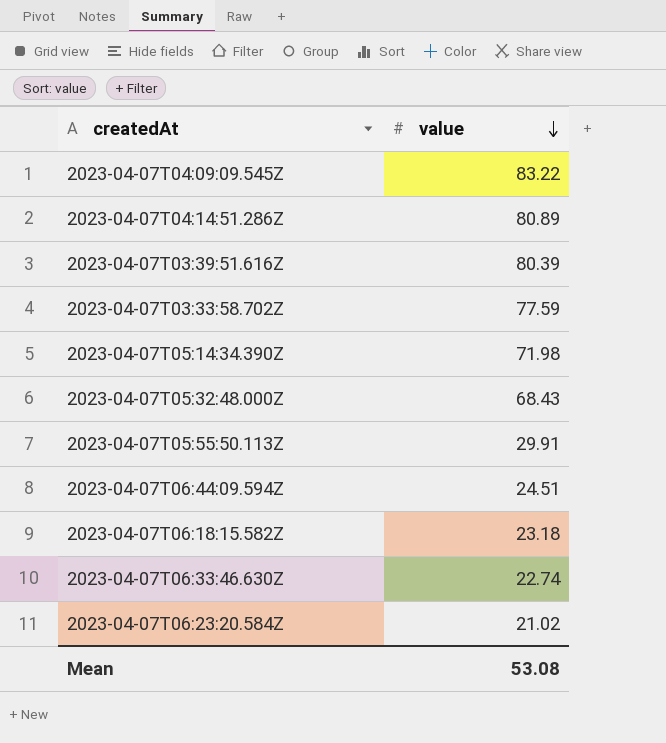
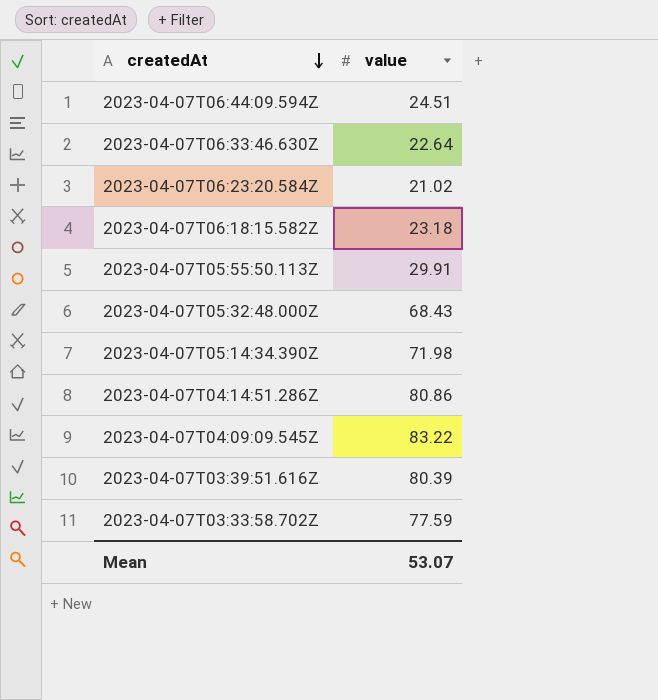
row order: value descending -> createdAt descending
2023-04-07T06:33:46.630Z | value: 22.74 -> 22.64
2023-04-07T04:14:51.286Z | value: 80.89 -> 80.86
Mean | value: 53.08 -> 53.07

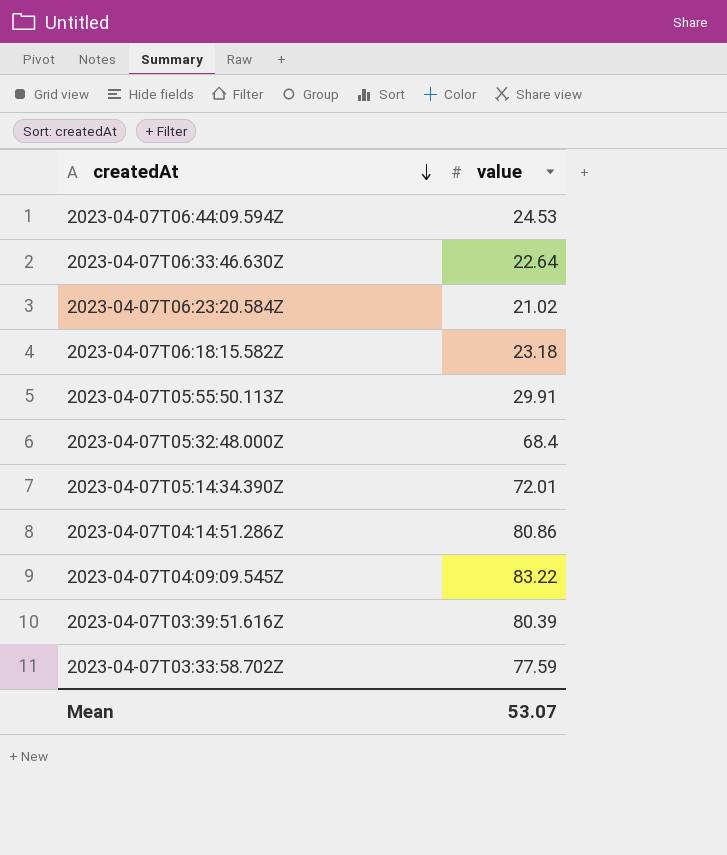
2023-04-07T06:44:09.594Z | value: 24.51 -> 24.53
2023-04-07T05:32:48.000Z | value: 68.43 -> 68.4
2023-04-07T05:14:34.390Z | value: 71.98 -> 72.01

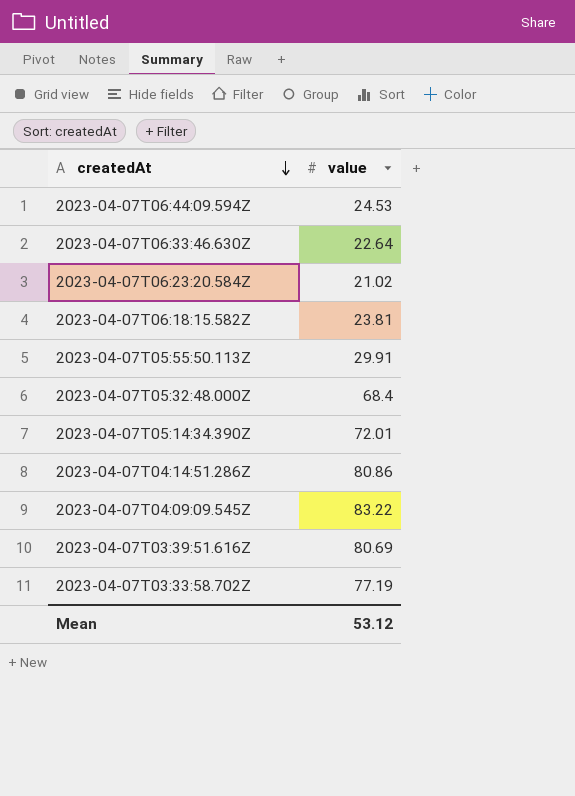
2023-04-07T06:18:15.582Z | value: 23.18 -> 23.81
2023-04-07T03:39:51.616Z | value: 80.39 -> 80.69
2023-04-07T03:33:58.702Z | value: 77.59 -> 77.19
Mean | value: 53.07 -> 53.12

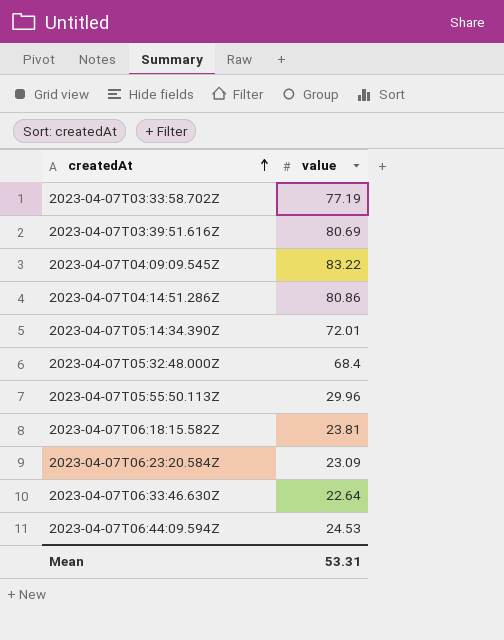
row order: createdAt descending -> createdAt ascending
2023-04-07T05:55:50.113Z | value: 29.91 -> 29.96
2023-04-07T06:23:20.584Z | value: 21.02 -> 23.09
Mean | value: 53.12 -> 53.31

